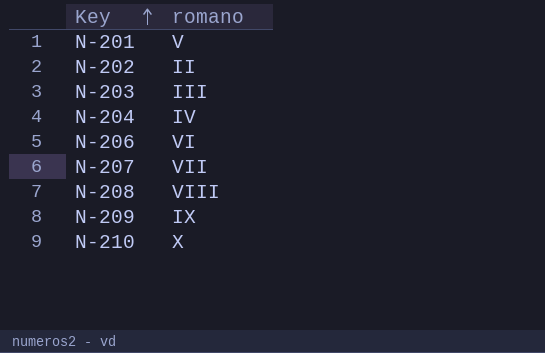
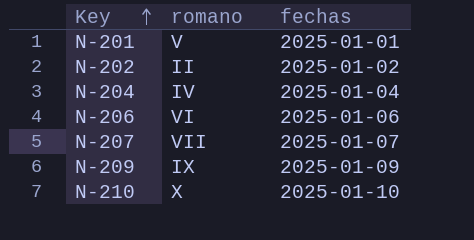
column fechas | position: none -> 3
row N-203: III -> none
row N-208: VIII -> none

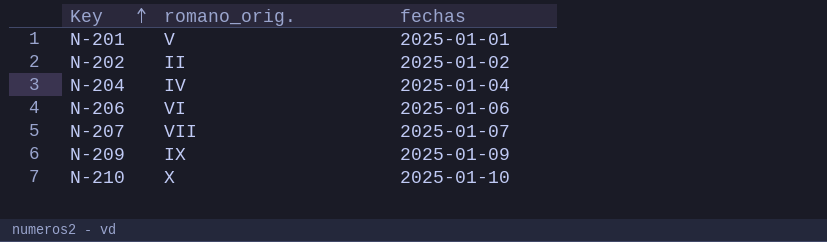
column name: romano -> romano_orig.

